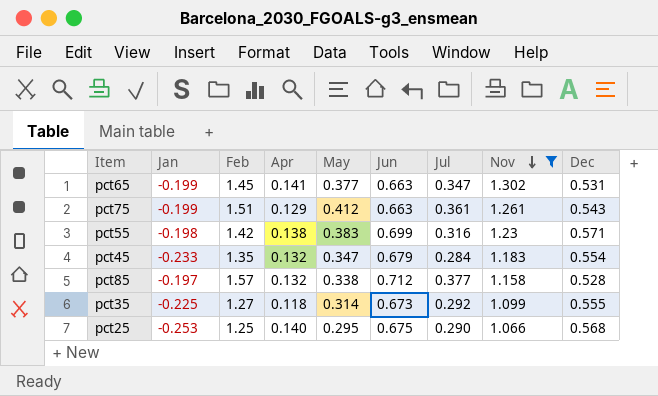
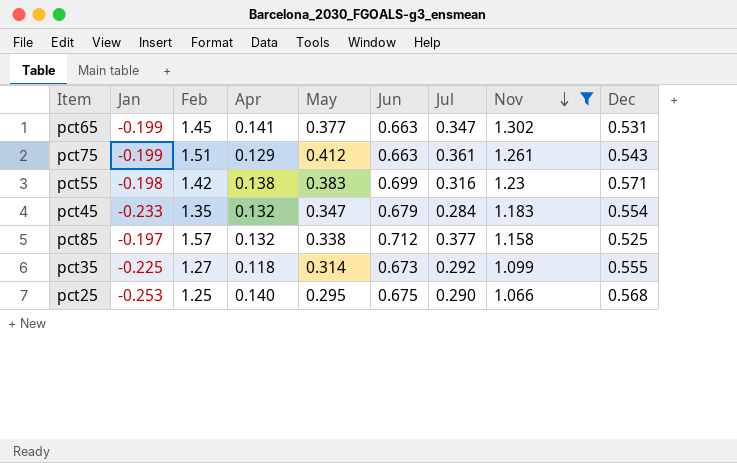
pct85 | Dec: 0.528 -> 0.525

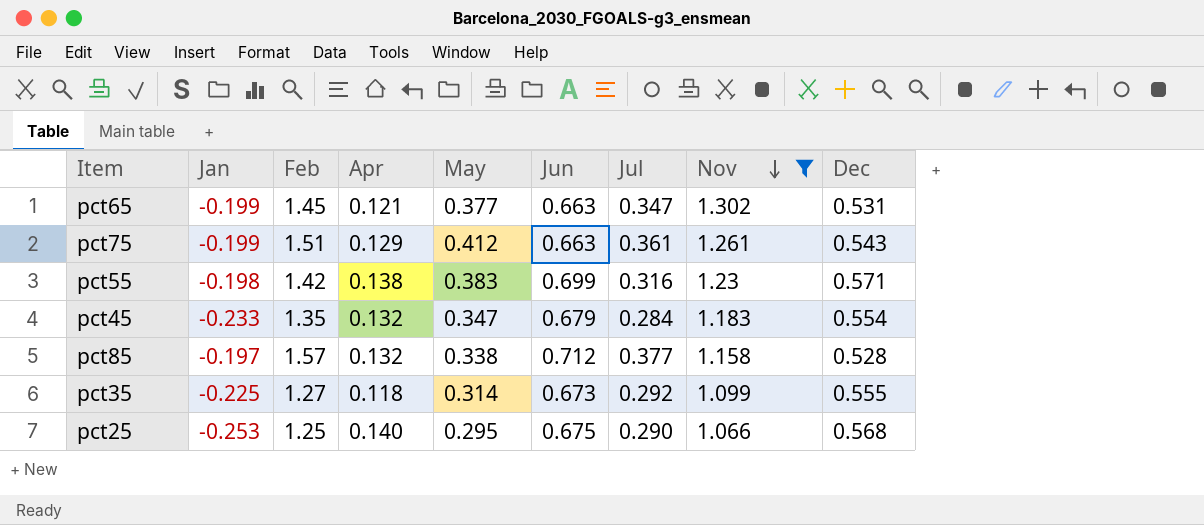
pct65 | Apr: 0.141 -> 0.121
pct85 | Dec: 0.525 -> 0.528

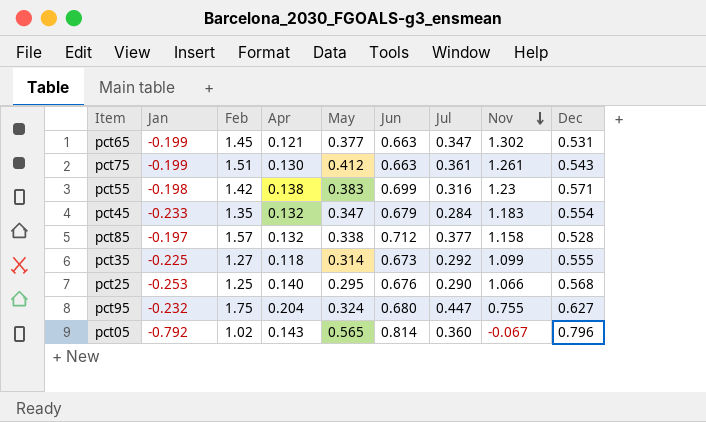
filter: Nov >= 1.066 -> none
pct75 | Apr: 0.129 -> 0.130
pct25 | Jun: 0.675 -> 0.676

